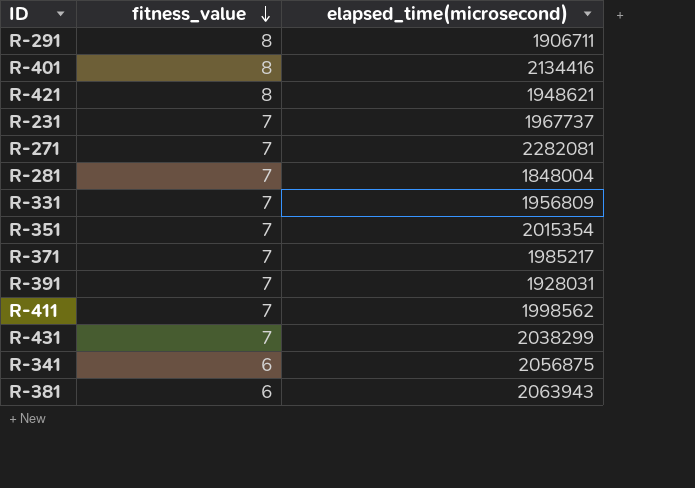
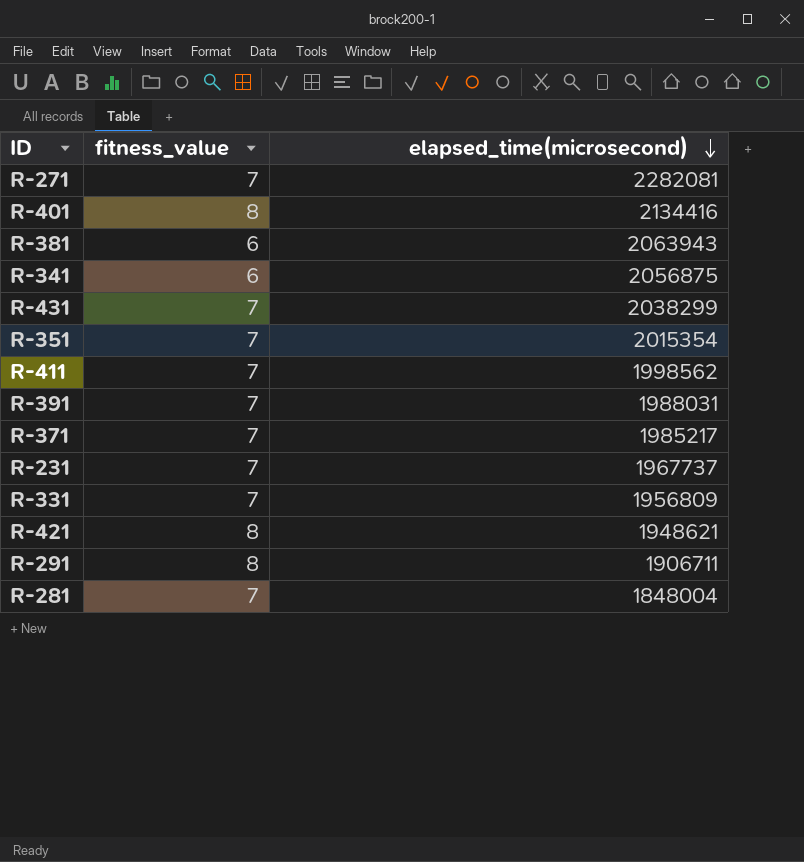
row order: fitness_value descending -> elapsed_time(microsecond) descending
R-391 | elapsed_time(microsecond): 1928031 -> 1988031

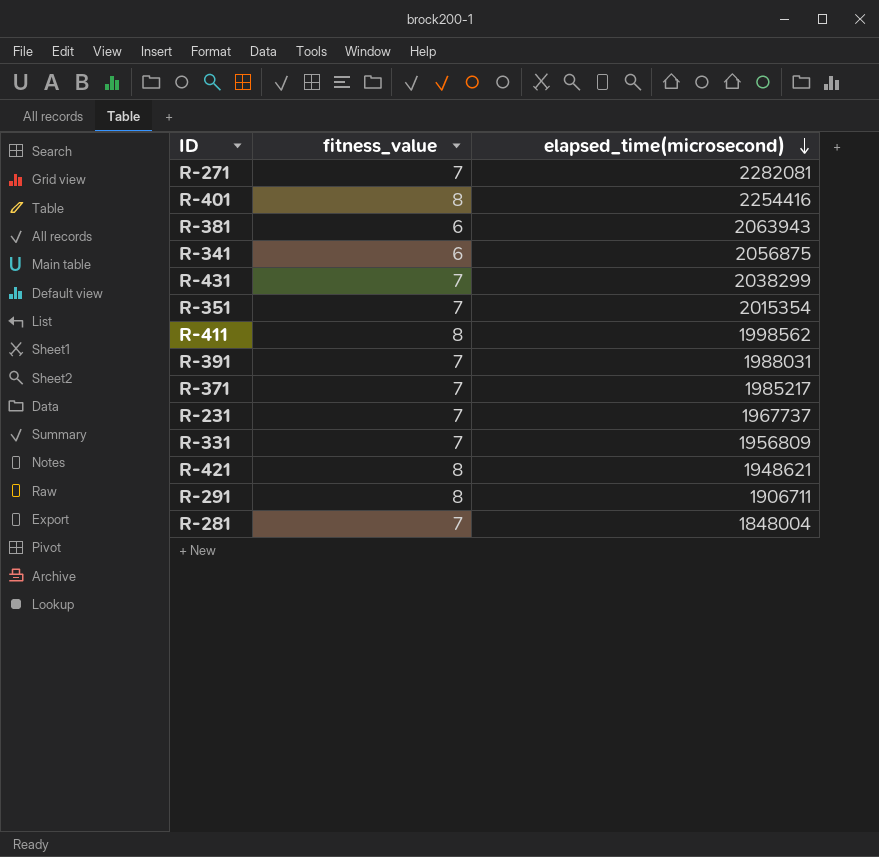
R-401 | elapsed_time(microsecond): 2134416 -> 2254416
R-411 | fitness_value: 7 -> 8

